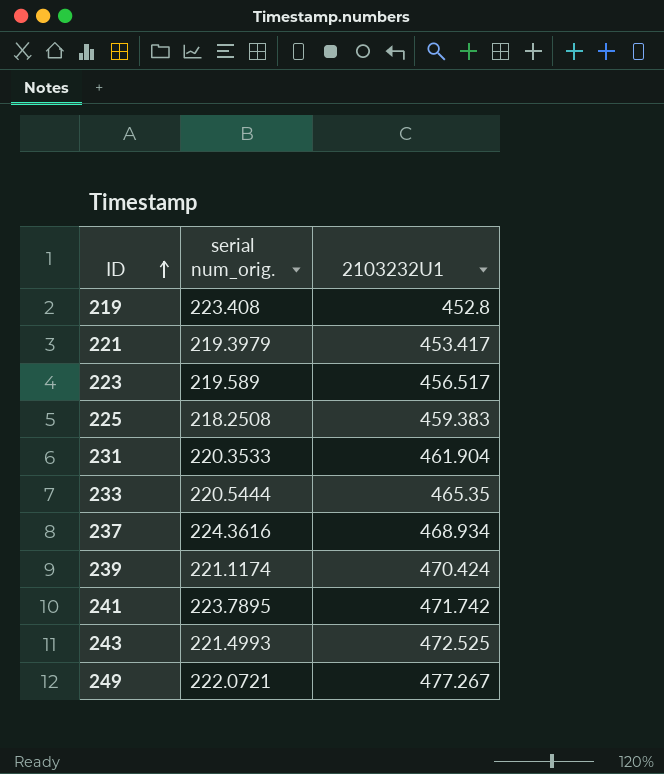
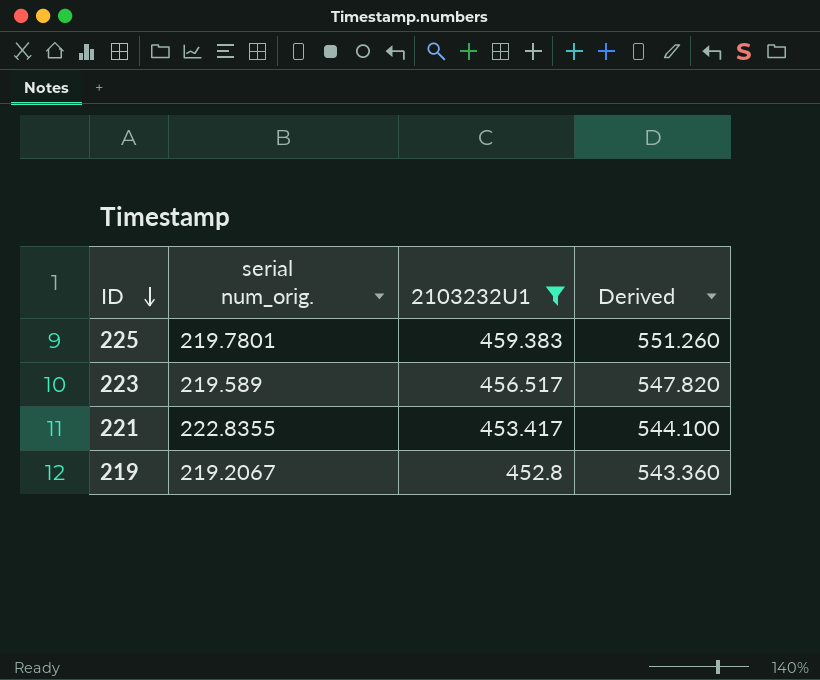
filter: none -> 2103232U1 <= 459.383
row order: ID ascending -> ID descending
column Derived | formula: none -> [2103232U1] * 1.2
225 | serial num_orig.: 218.2508 -> 219.7801
221 | serial num_orig.: 219.3979 -> 222.8355
219 | serial num_orig.: 223.408 -> 219.2067

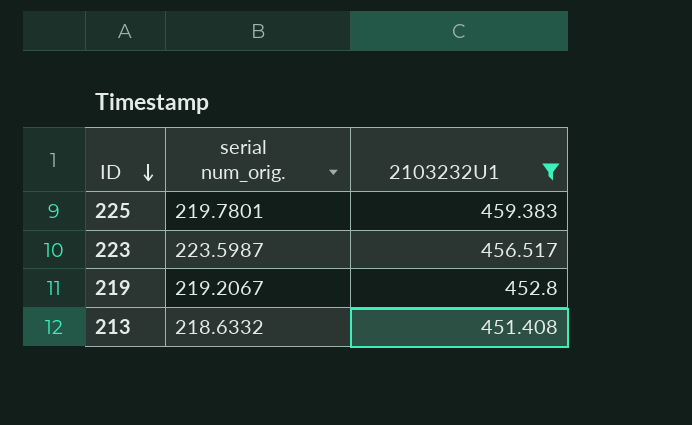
column Derived | formula: [2103232U1] * 1.2 -> none
row 221: 222.8355 | 453.417 | 544.100 -> none
223 | serial num_orig.: 219.589 -> 223.5987
row 213: none -> 218.6332 | 451.408

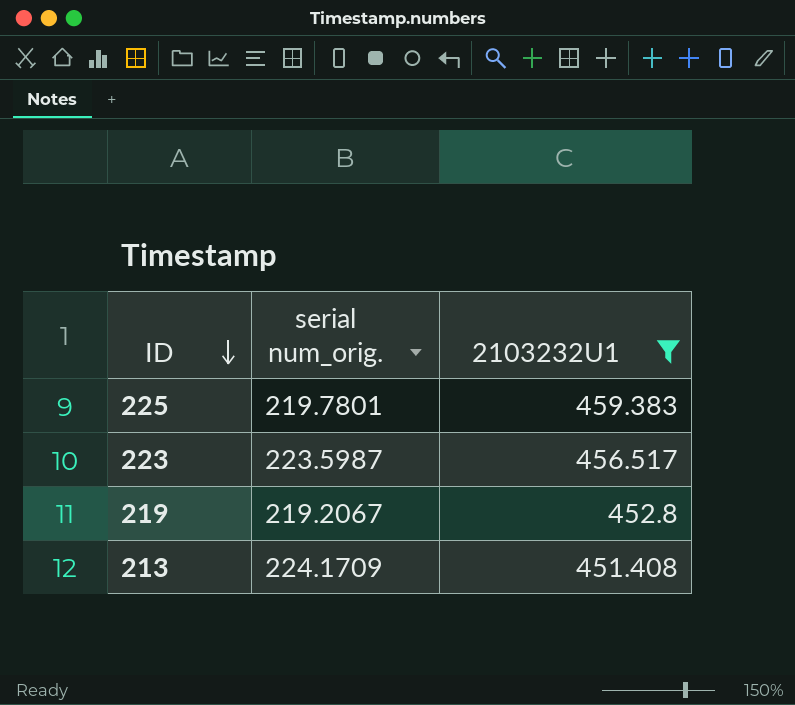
213 | serial num_orig.: 218.6332 -> 224.1709

